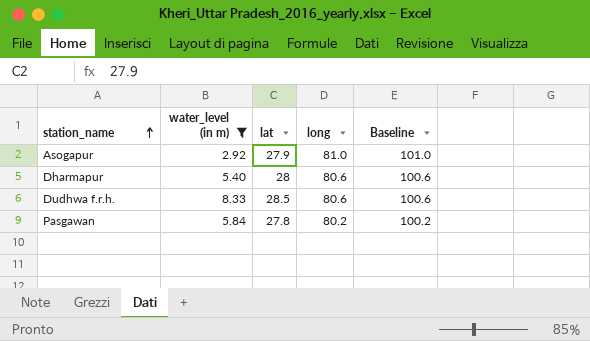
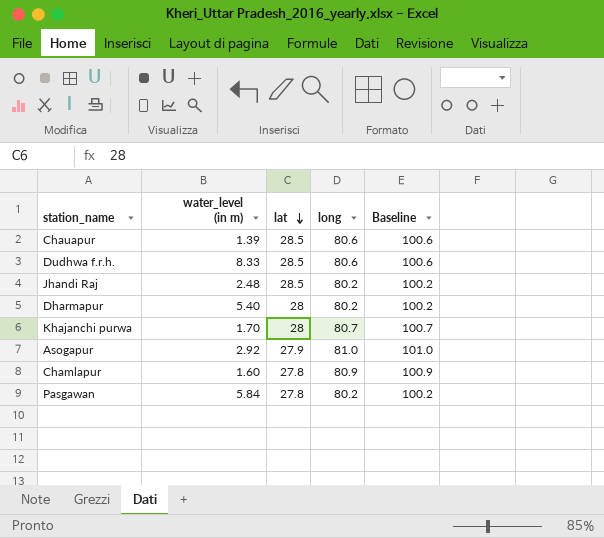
filter: water_level (in m) >= 2.92 -> none
row order: station_name ascending -> lat descending
Dharmapur | long: 80.6 -> 80.2
Dharmapur | Baseline: 100.6 -> 100.2

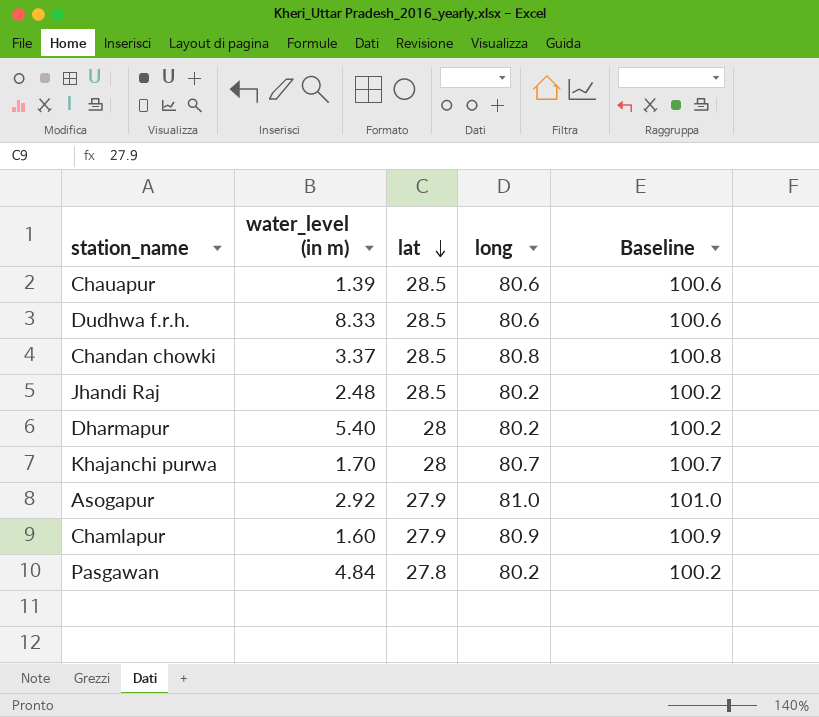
row Chandan chowki: none -> 3.37 | 28.5 | 80.8 | 100.8
Chamlapur | lat: 27.8 -> 27.9
Pasgawan | water_level (in m): 5.84 -> 4.84

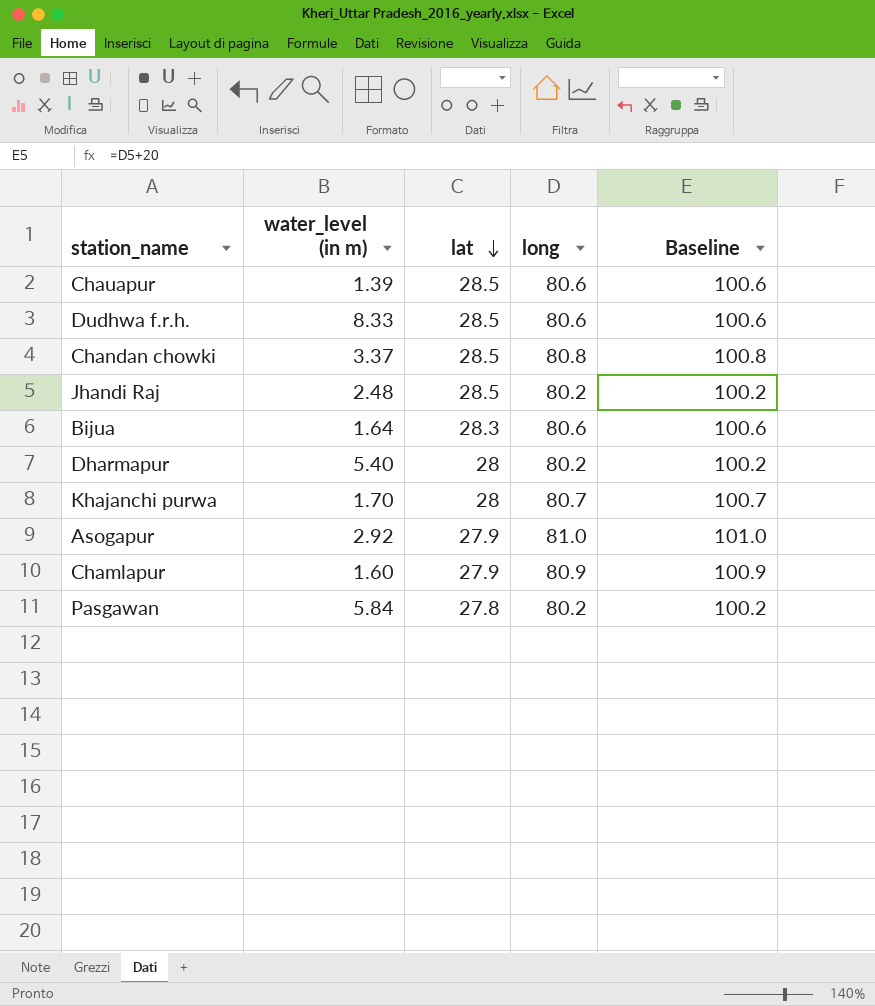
row Bijua: none -> 1.64 | 28.3 | 80.6 | 100.6
Pasgawan | water_level (in m): 4.84 -> 5.84

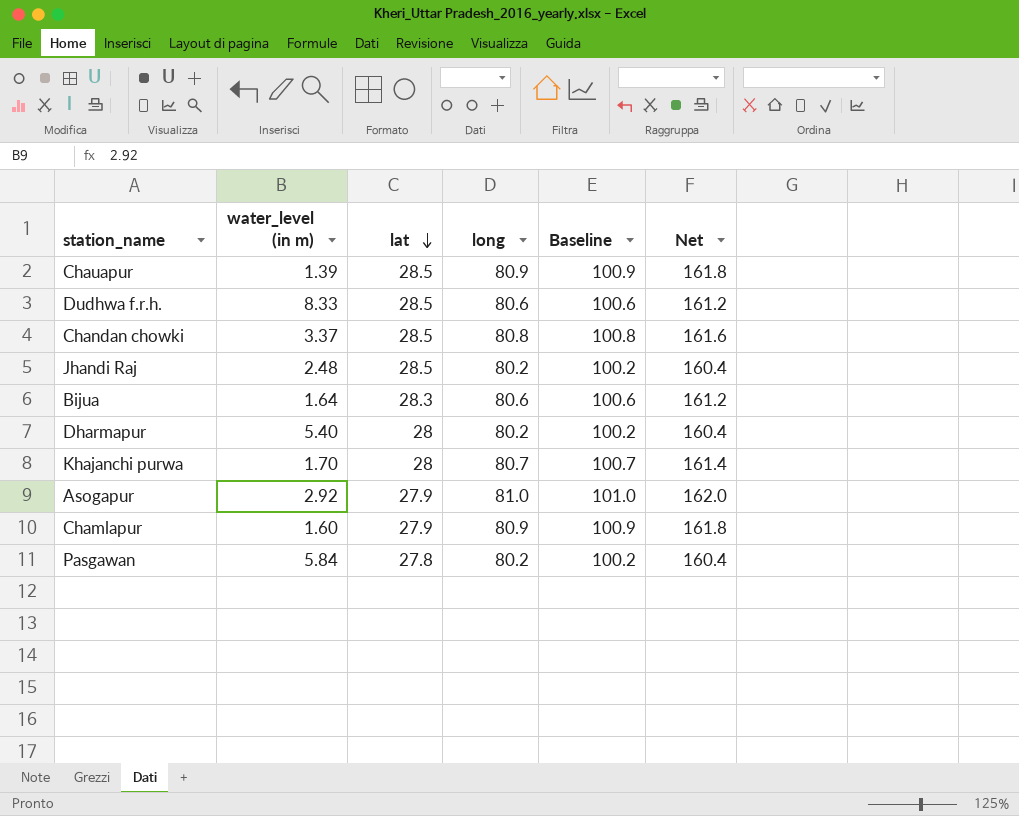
column Net | formula: none -> [long] * 2
Chauapur | long: 80.6 -> 80.9
Chauapur | Baseline: 100.6 -> 100.9

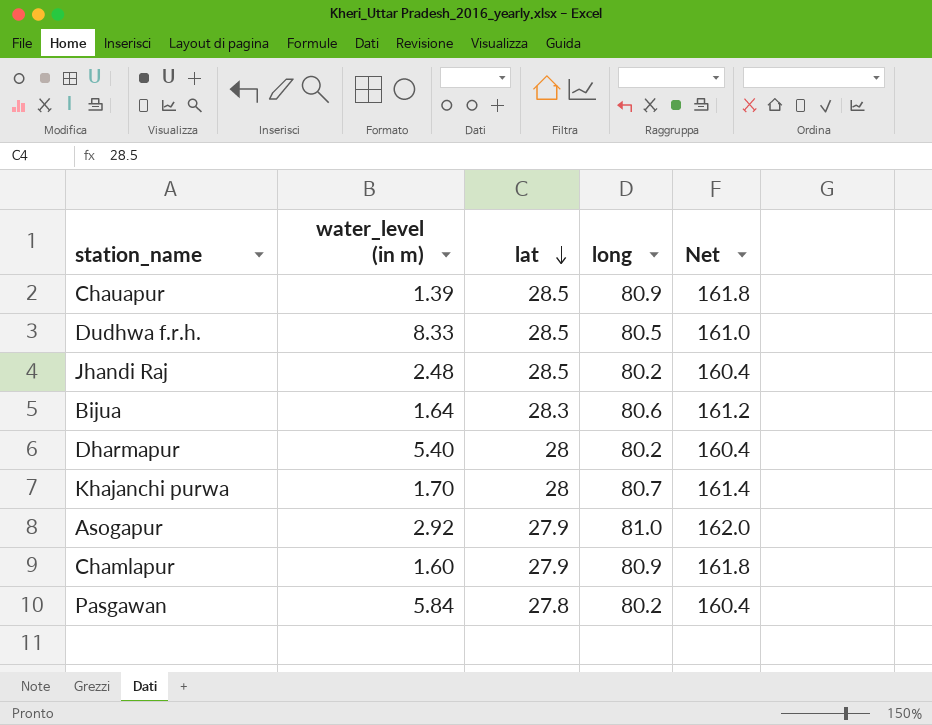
column Baseline | formula: [long] + 20 -> none
row Chandan chowki: 3.37 | 28.5 | 80.8 | 100.8 | 161.6 -> none
Dudhwa f.r.h. | long: 80.6 -> 80.5
Dudhwa f.r.h. | Net: 161.2 -> 161.0

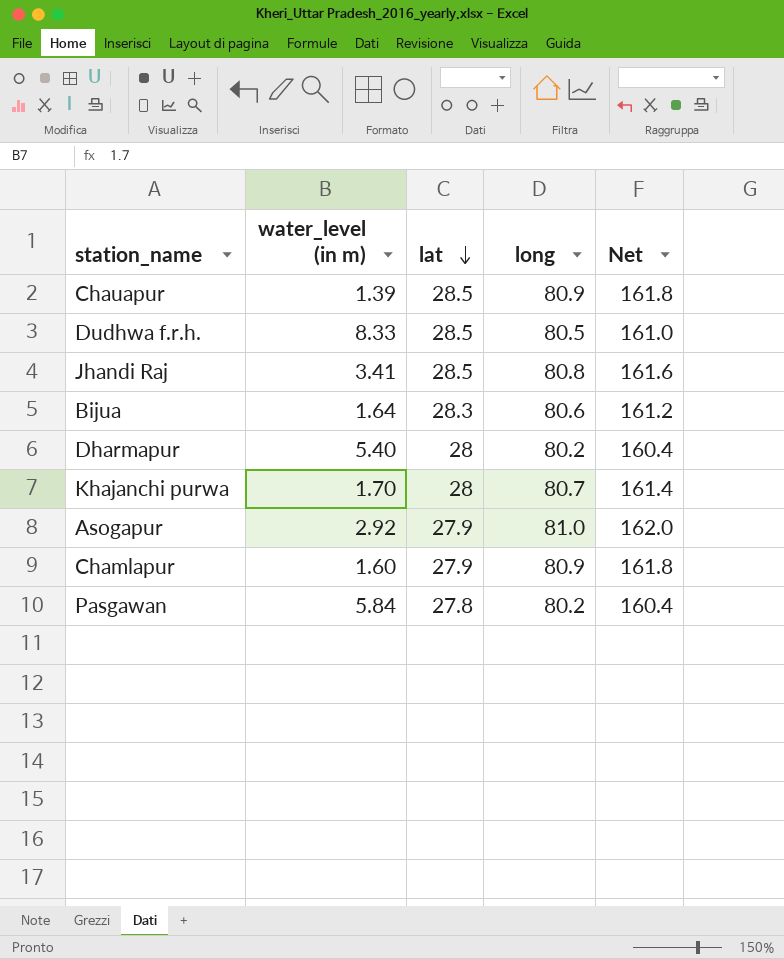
Jhandi Raj | water_level (in m): 2.48 -> 3.41
Jhandi Raj | long: 80.2 -> 80.8
Jhandi Raj | Net: 160.4 -> 161.6

